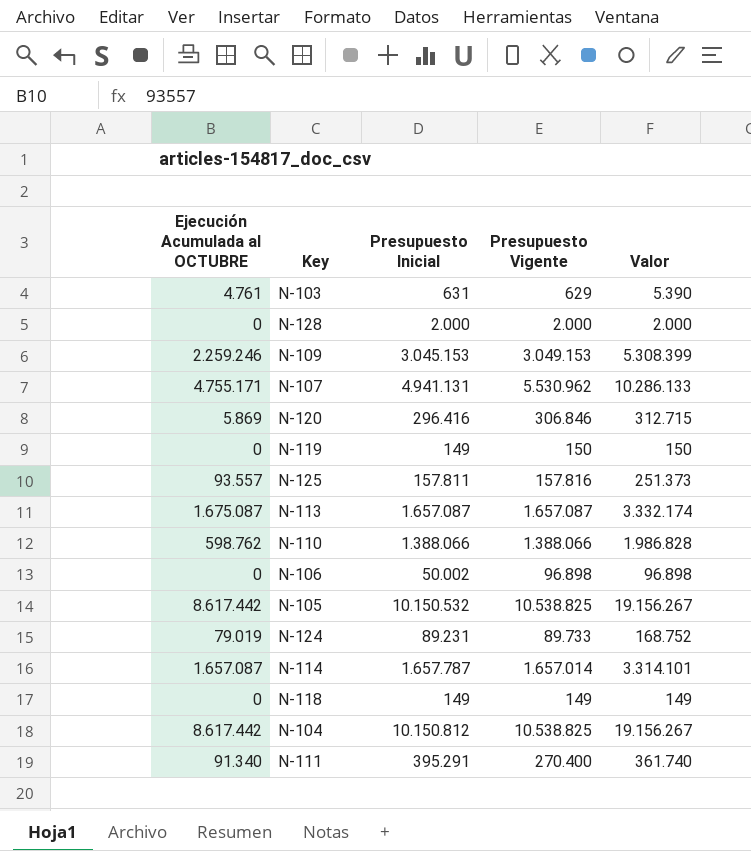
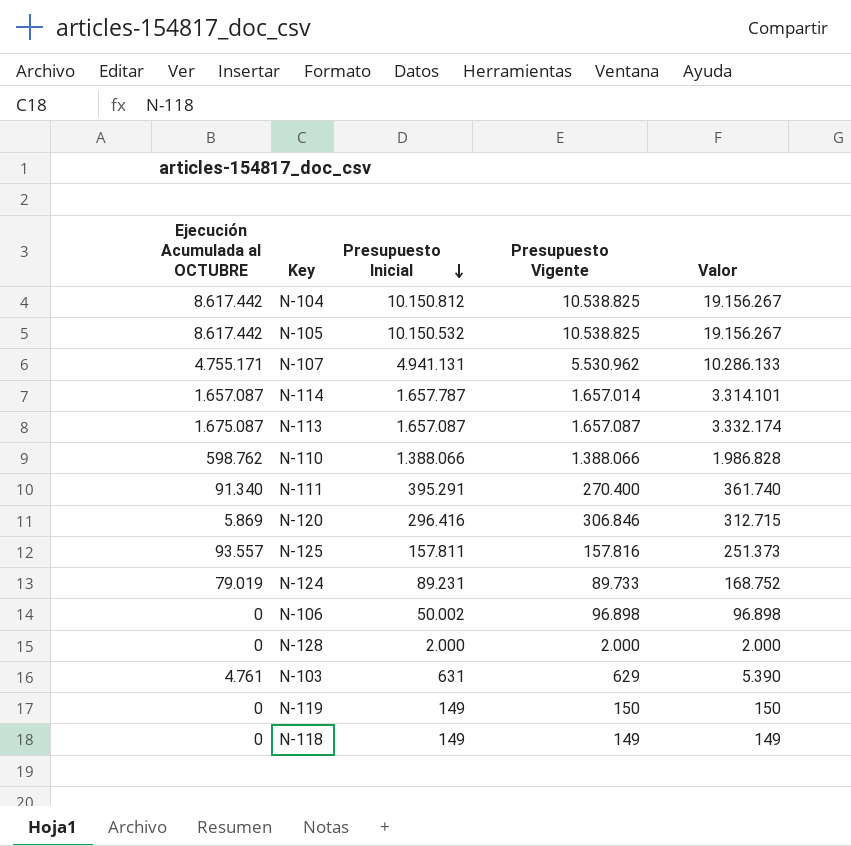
row order: none -> Presupuesto Inicial descending
row N-109: 2.259.246 | 3.045.153 | 3.049.153 | 5.308.399 -> none

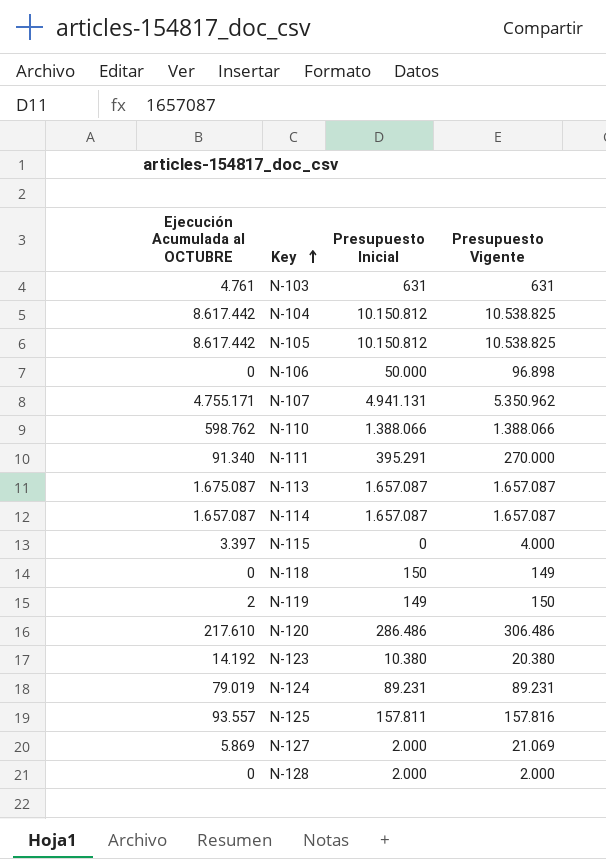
row order: Presupuesto Inicial descending -> Key ascending
column Valor | formula: [Ejecución Acumulada al OCTUBRE] + [Presupuesto Vigente] -> none
N-103 | Presupuesto Vigente: 629 -> 631
N-105 | Presupuesto Inicial: 10.150.532 -> 10.150.812
N-106 | Presupuesto Inicial: 50.002 -> 50.000
N-107 | Presupuesto Vigente: 5.530.962 -> 5.350.962
N-111 | Presupuesto Vigente: 270.400 -> 270.000
N-114 | Presupuesto Inicial: 1.657.787 -> 1.657.087
N-114 | Presupuesto Vigente: 1.657.014 -> 1.657.087
row N-115: none -> 3.397 | 0 | 4.000
N-118 | Presupuesto Inicial: 149 -> 150
N-119 | Ejecución Acumulada al OCTUBRE: 0 -> 2
N-120 | Ejecución Acumulada al OCTUBRE: 5.869 -> 217.610
N-120 | Presupuesto Inicial: 296.416 -> 286.486
N-120 | Presupuesto Vigente: 306.846 -> 306.486
row N-123: none -> 14.192 | 10.380 | 20.380
N-124 | Presupuesto Vigente: 89.733 -> 89.231
row N-127: none -> 5.869 | 2.000 | 21.069

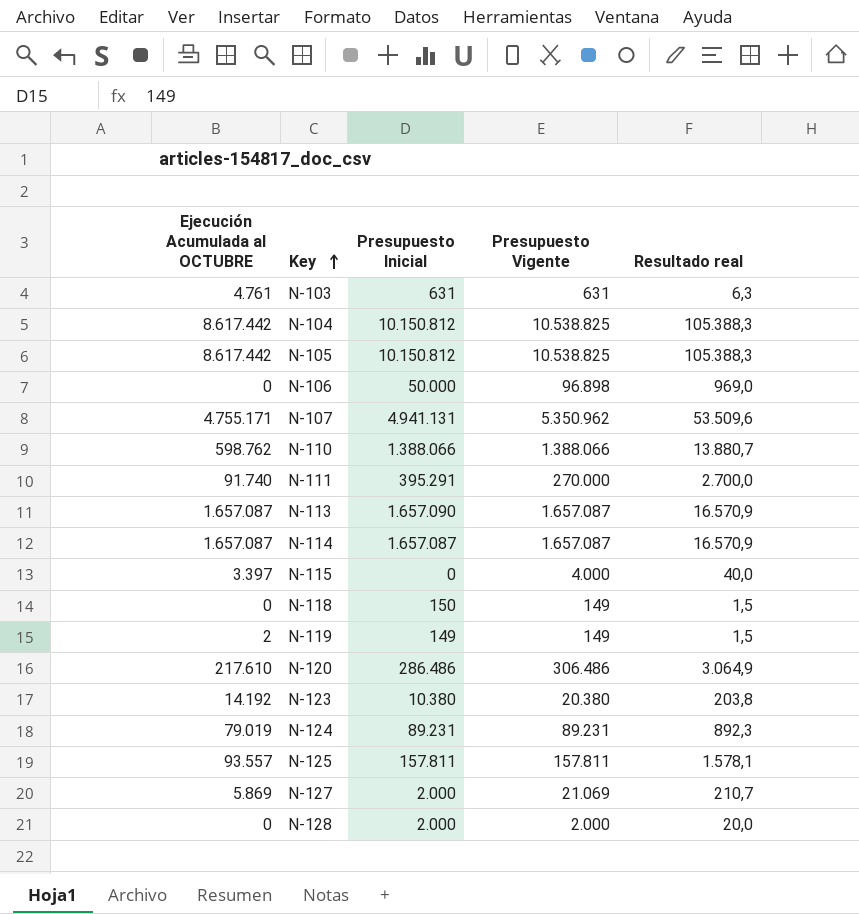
column Resultado real | formula: none -> [Presupuesto Vigente] * 0,01
N-111 | Ejecución Acumulada al OCTUBRE: 91.340 -> 91.740
N-113 | Ejecución Acumulada al OCTUBRE: 1.675.087 -> 1.657.087
N-113 | Presupuesto Inicial: 1.657.087 -> 1.657.090
N-119 | Presupuesto Vigente: 150 -> 149
N-125 | Presupuesto Vigente: 157.816 -> 157.811

